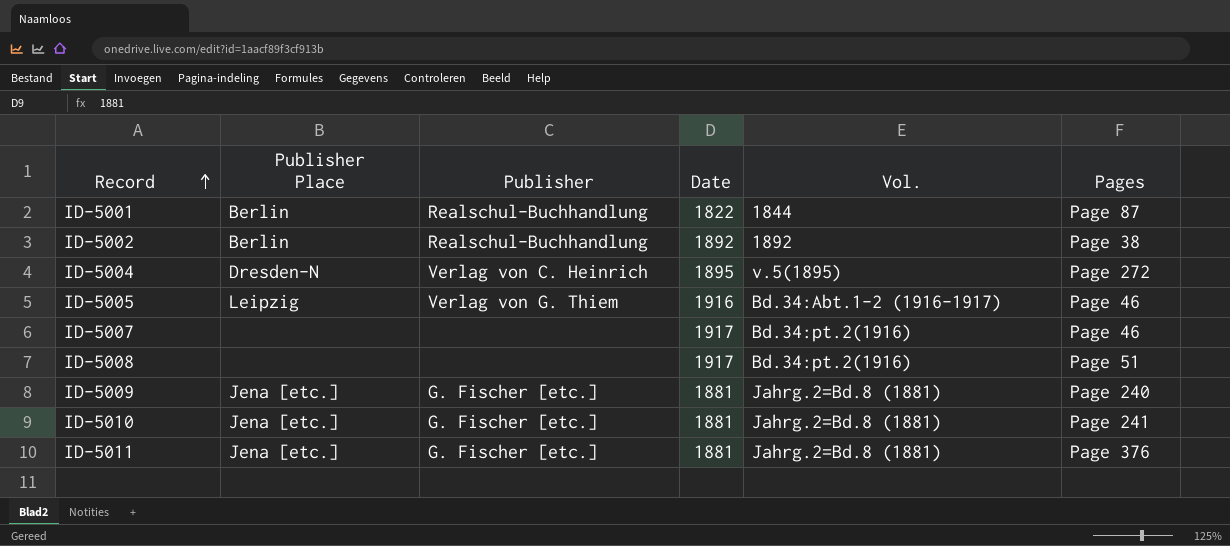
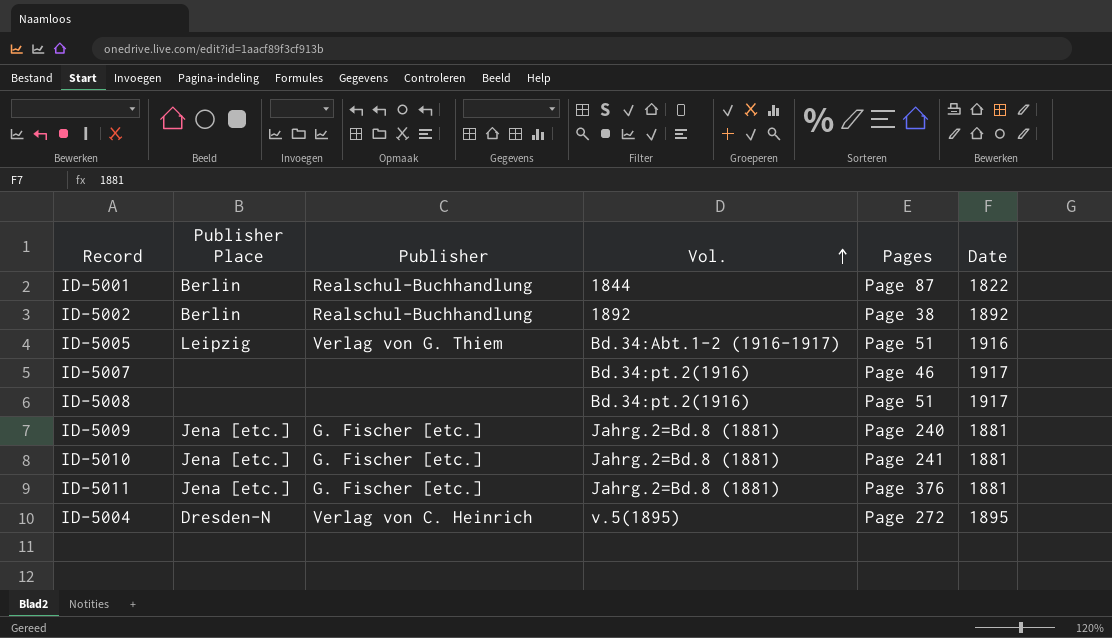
row order: Record ascending -> Vol. ascending
column Date | position: 4 -> 6
ID-5005 | Pages: Page 46 -> Page 51

